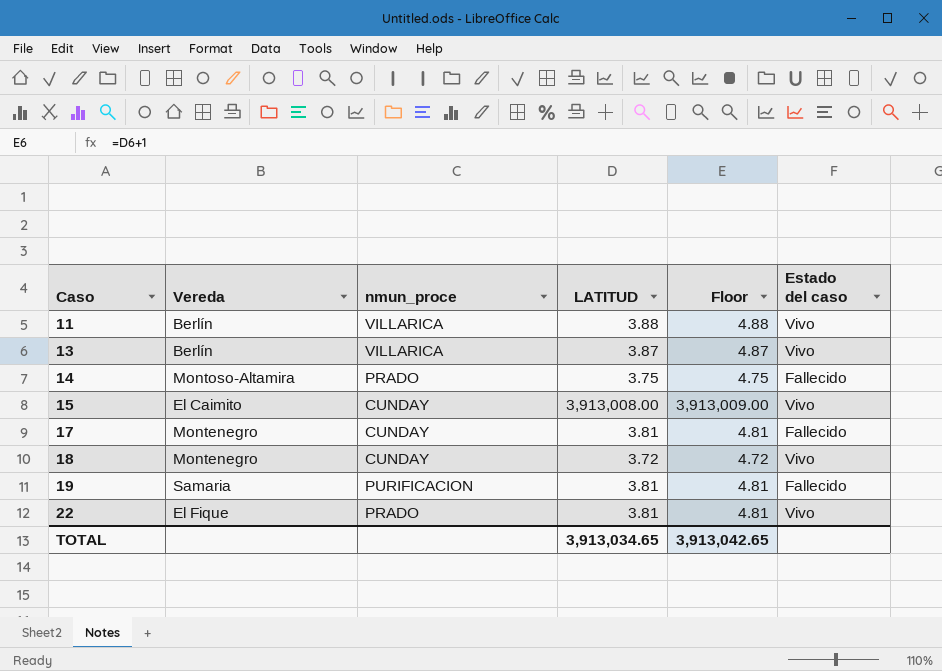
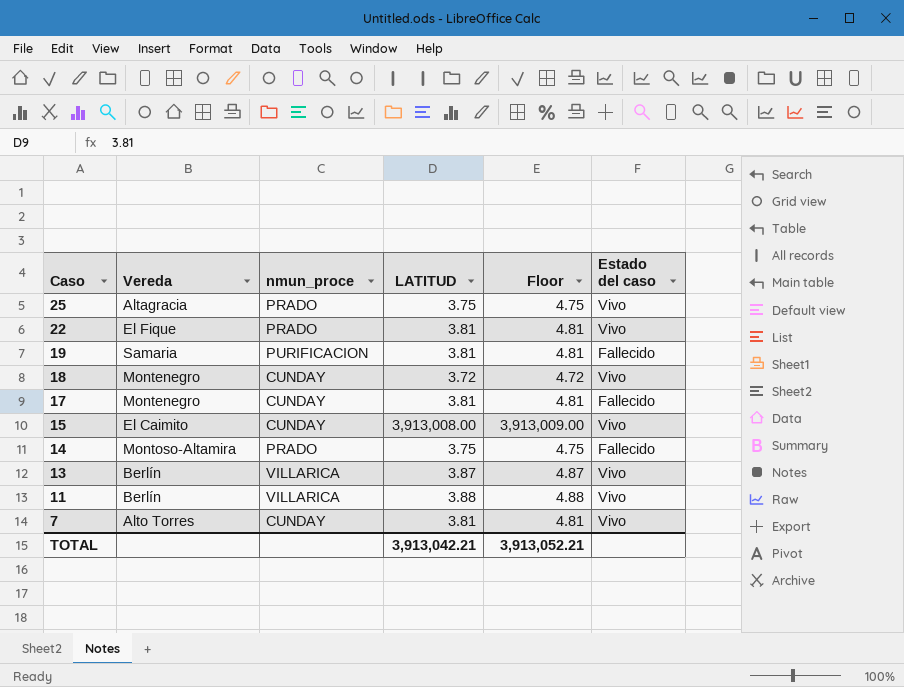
row order: Caso ascending -> Caso descending
row 25: none -> Altagracia | PRADO | 3.75 | 4.75 | Vivo
row 7: none -> Alto Torres | CUNDAY | 3.81 | 4.81 | Vivo
TOTAL | LATITUD: 3,913,034.65 -> 3,913,042.21
TOTAL | Floor: 3,913,042.65 -> 3,913,052.21

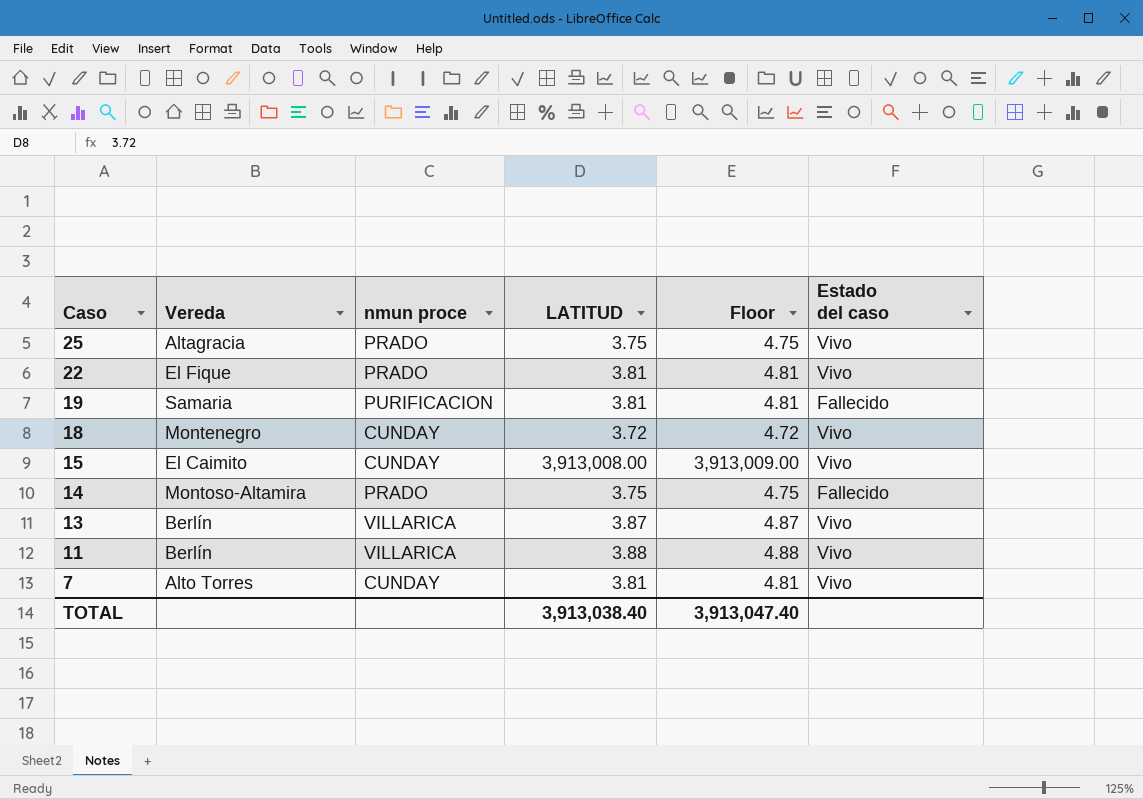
column name: nmun_proce -> nmun proce
row 17: Montenegro | CUNDAY | 3.81 | 4.81 | Fallecido -> none
TOTAL | LATITUD: 3,913,042.21 -> 3,913,038.40
TOTAL | Floor: 3,913,052.21 -> 3,913,047.40

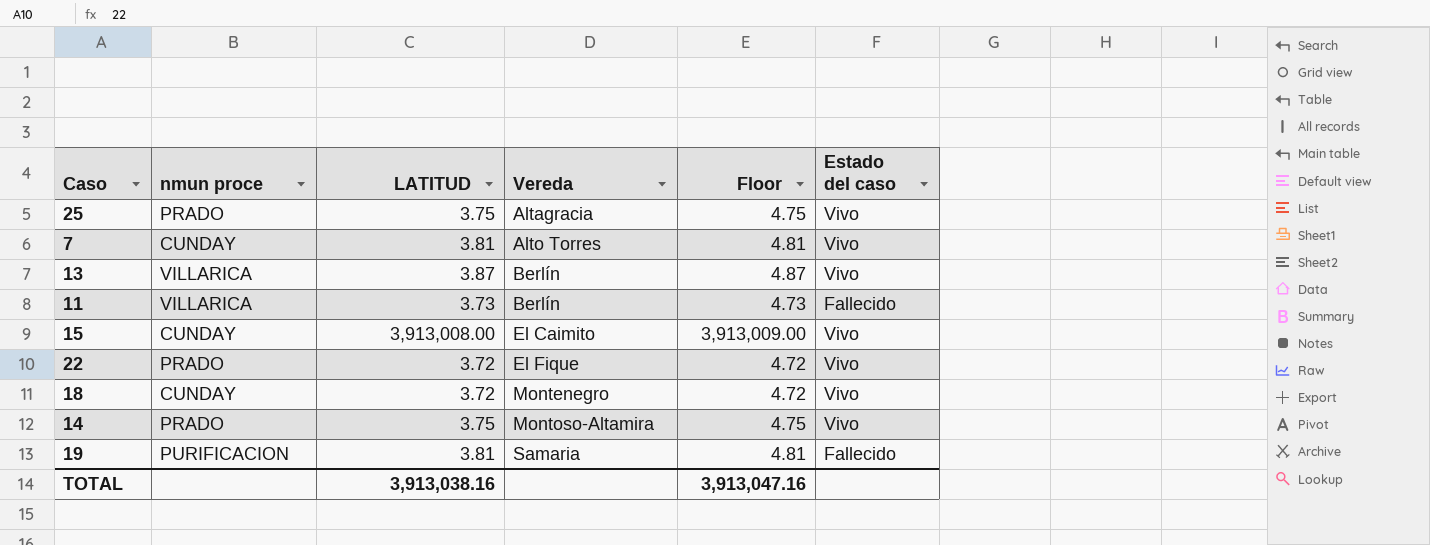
row order: Caso descending -> Vereda ascending
column Vereda | position: 2 -> 4
11 | LATITUD: 3.88 -> 3.73
11 | Floor: 4.88 -> 4.73
11 | Estado del caso: Vivo -> Fallecido
22 | LATITUD: 3.81 -> 3.72
22 | Floor: 4.81 -> 4.72
14 | Estado del caso: Fallecido -> Vivo
TOTAL | LATITUD: 3,913,038.40 -> 3,913,038.16
TOTAL | Floor: 3,913,047.40 -> 3,913,047.16

